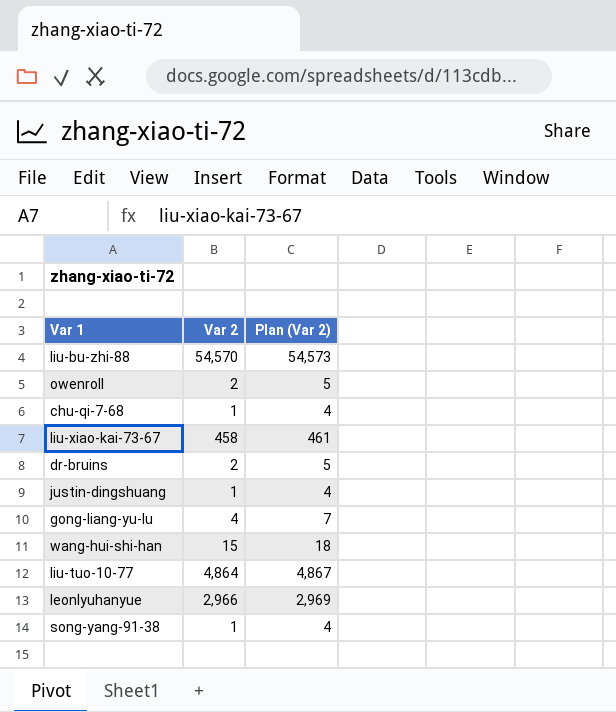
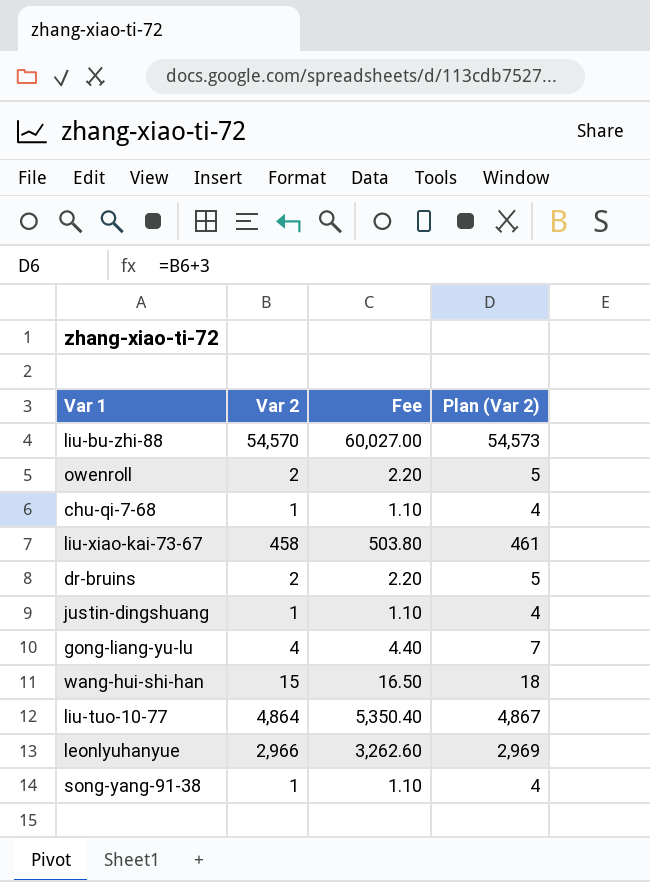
column Fee | formula: none -> [Var 2] * 1.1

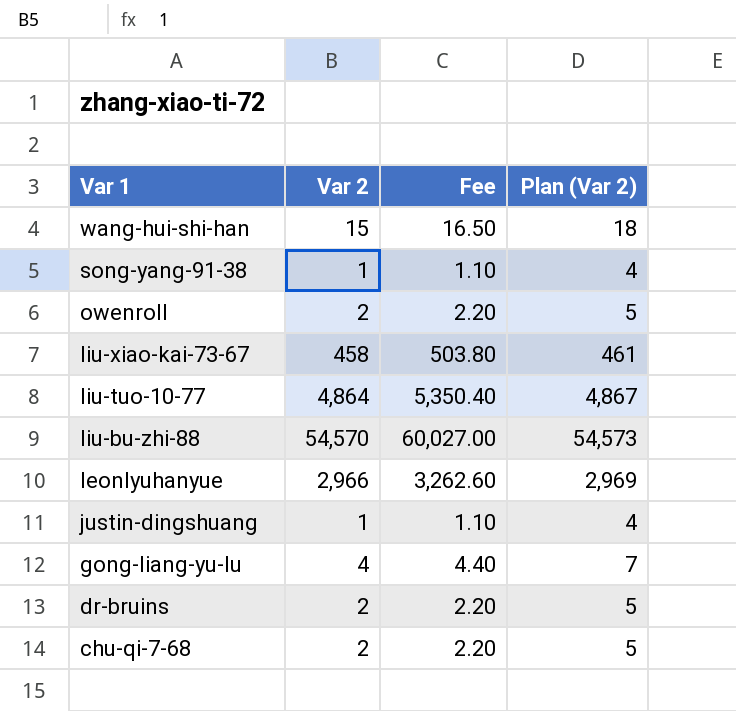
row order: none -> Var 1 descending
chu-qi-7-68 | Var 2: 1 -> 2
chu-qi-7-68 | Fee: 1.10 -> 2.20
chu-qi-7-68 | Plan (Var 2): 4 -> 5

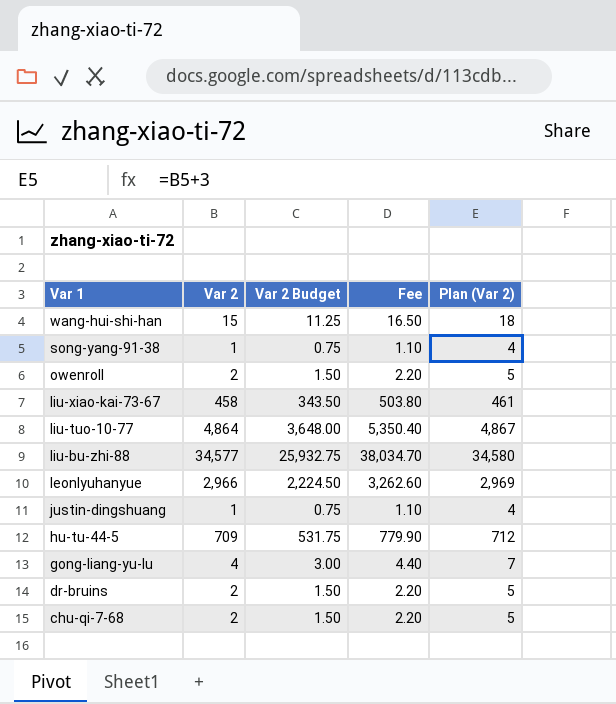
column Var 2 Budget | formula: none -> [Var 2] * 0.75
liu-bu-zhi-88 | Var 2: 54,570 -> 34,577
liu-bu-zhi-88 | Fee: 60,027.00 -> 38,034.70
liu-bu-zhi-88 | Plan (Var 2): 54,573 -> 34,580
row hu-tu-44-5: none -> 709 | 531.75 | 779.90 | 712

